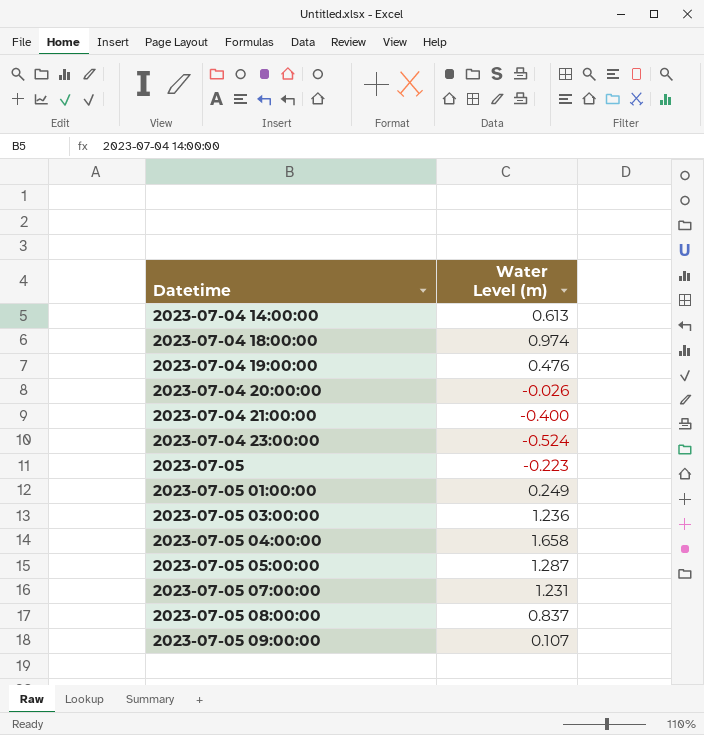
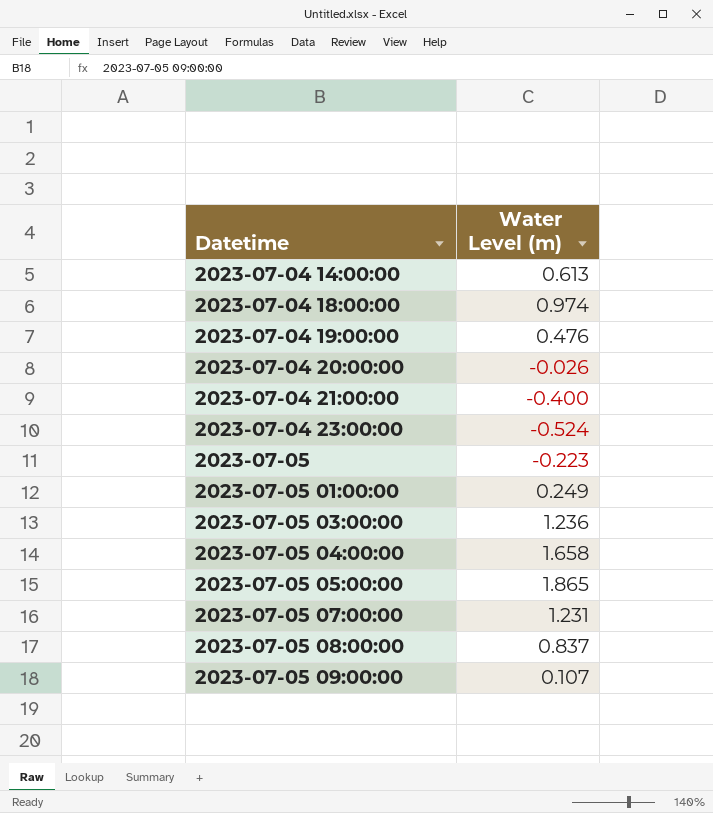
2023-07-05 05:00:00 | Water Level (m): 1.287 -> 1.865

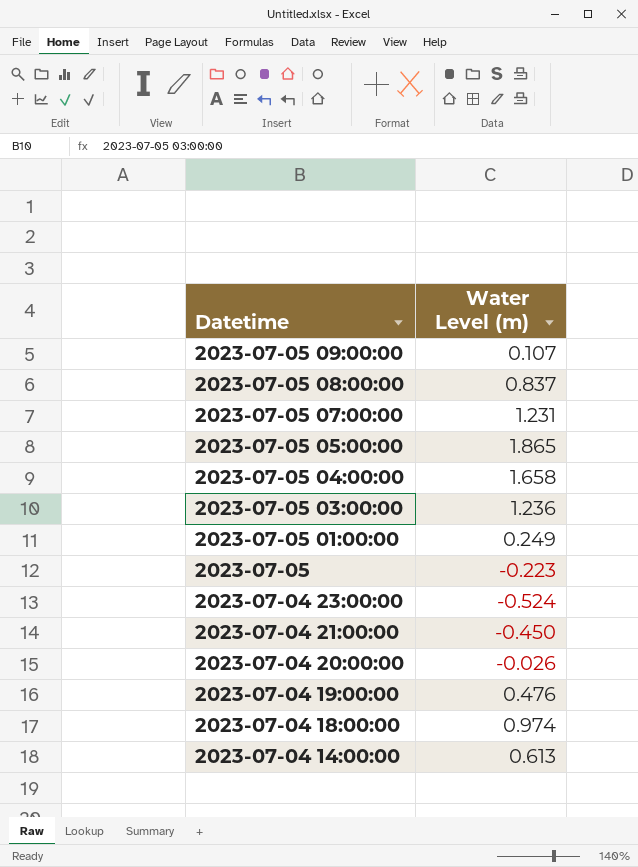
row order: Datetime ascending -> Datetime descending
2023-07-04 21:00:00 | Water Level (m): -0.400 -> -0.450

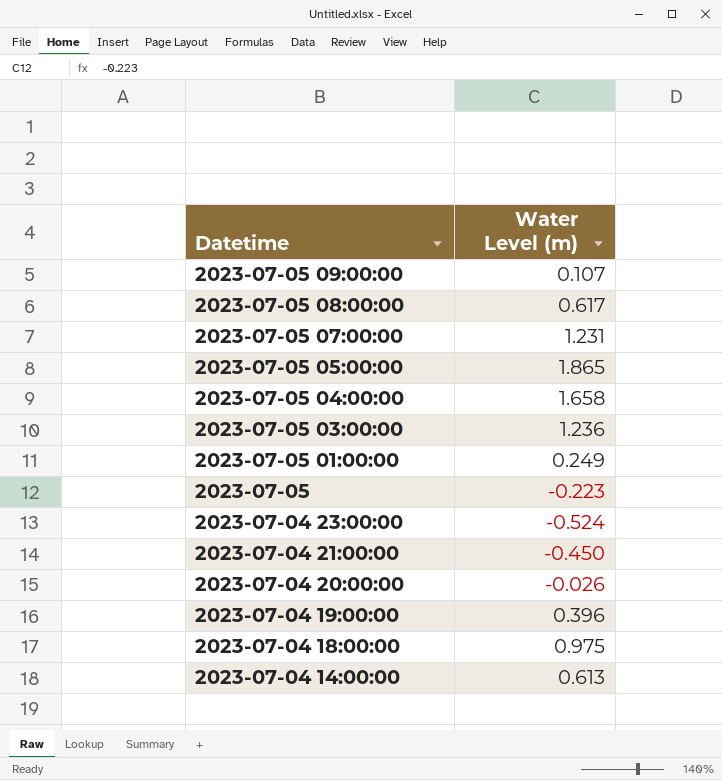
2023-07-05 08:00:00 | Water Level (m): 0.837 -> 0.617
2023-07-04 19:00:00 | Water Level (m): 0.476 -> 0.396
2023-07-04 18:00:00 | Water Level (m): 0.974 -> 0.975

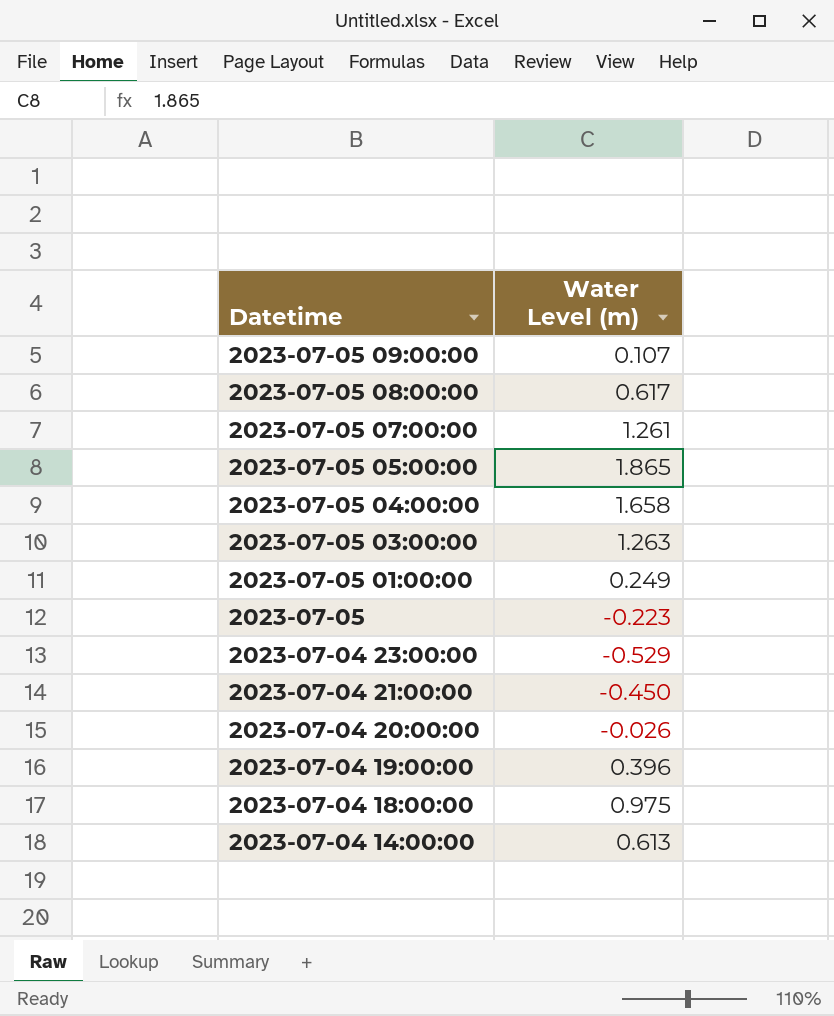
2023-07-05 07:00:00 | Water Level (m): 1.231 -> 1.261
2023-07-05 03:00:00 | Water Level (m): 1.236 -> 1.263
2023-07-04 23:00:00 | Water Level (m): -0.524 -> -0.529

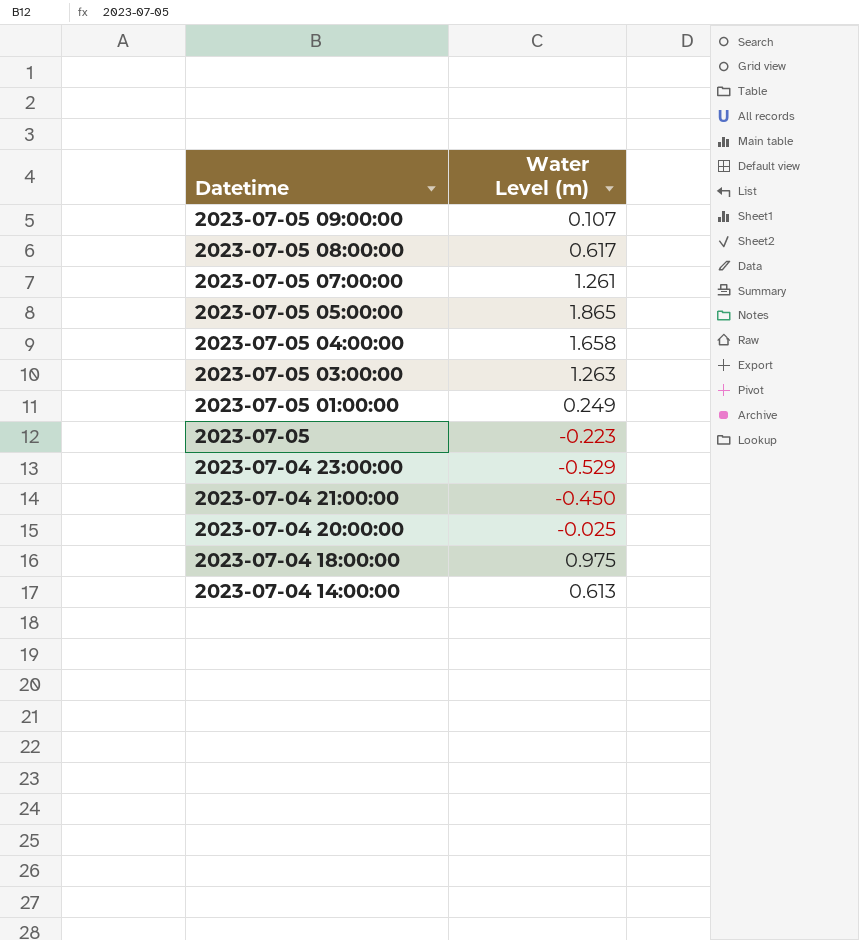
row 2023-07-04 19:00:00: 0.396 -> none
2023-07-04 20:00:00 | Water Level (m): -0.026 -> -0.025

